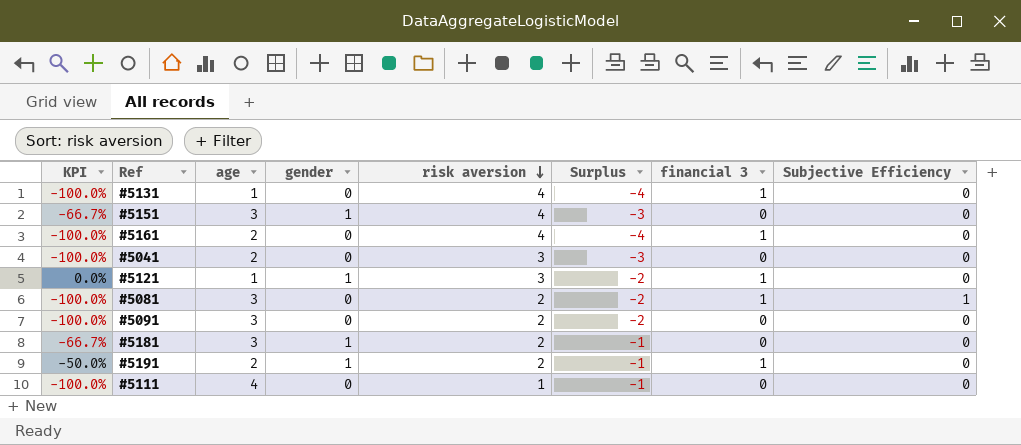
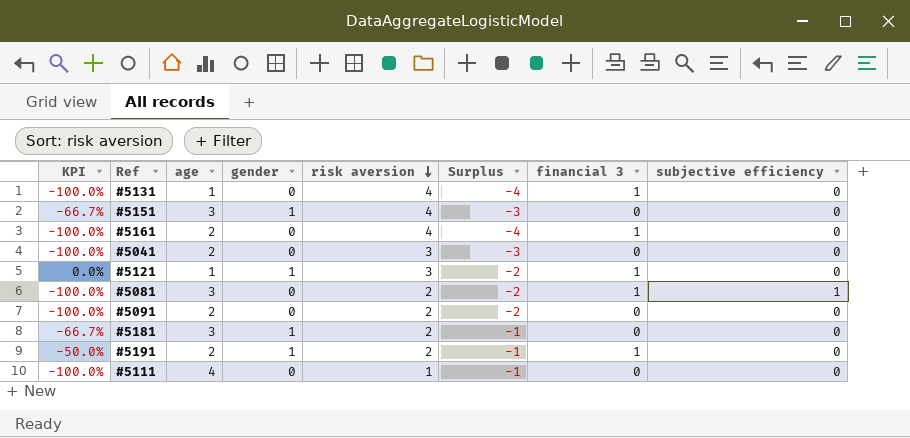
column name: Subjective Efficiency -> subjective efficiency
#5091 | age: 3 -> 2

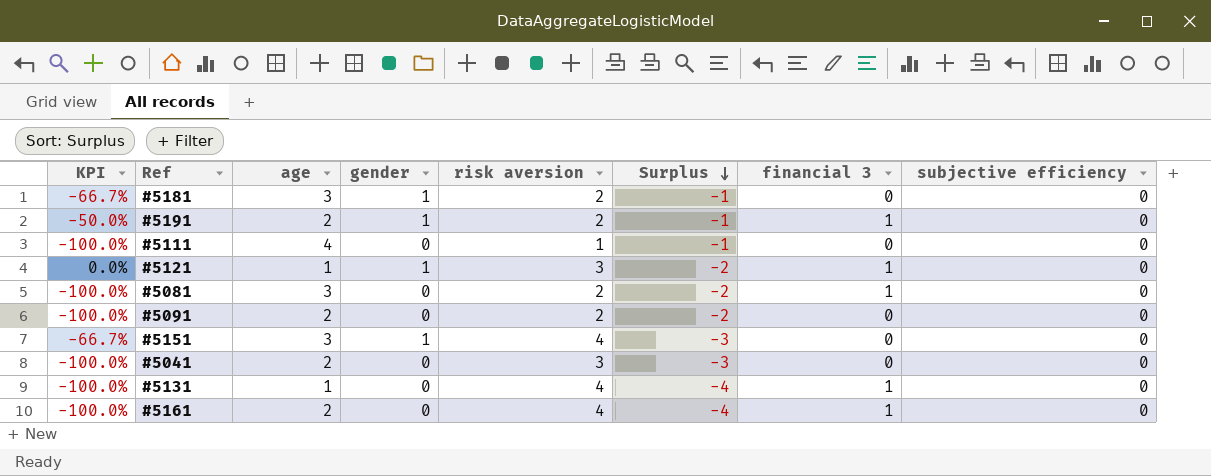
row order: risk aversion descending -> Surplus descending
#5081 | subjective efficiency: 1 -> 0

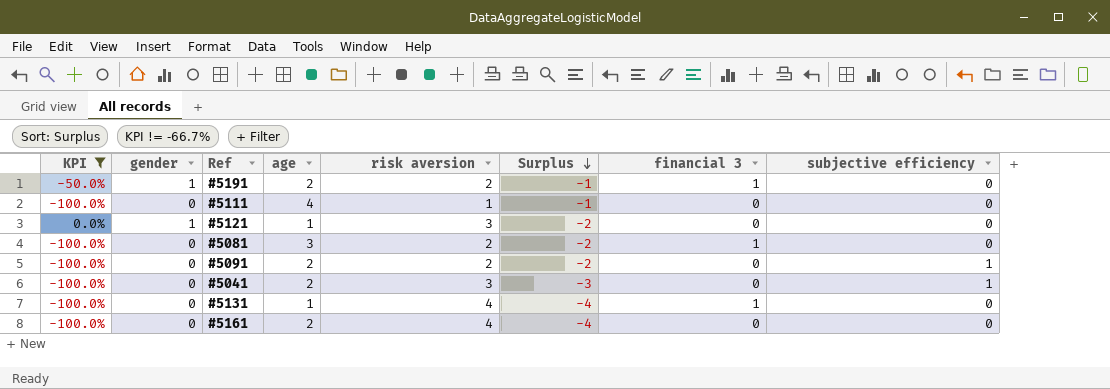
filter: none -> KPI != -66.7%
column gender | position: 4 -> 2
#5121 | financial 3: 1 -> 0
#5091 | subjective efficiency: 0 -> 1
#5041 | subjective efficiency: 0 -> 1
#5161 | financial 3: 1 -> 0

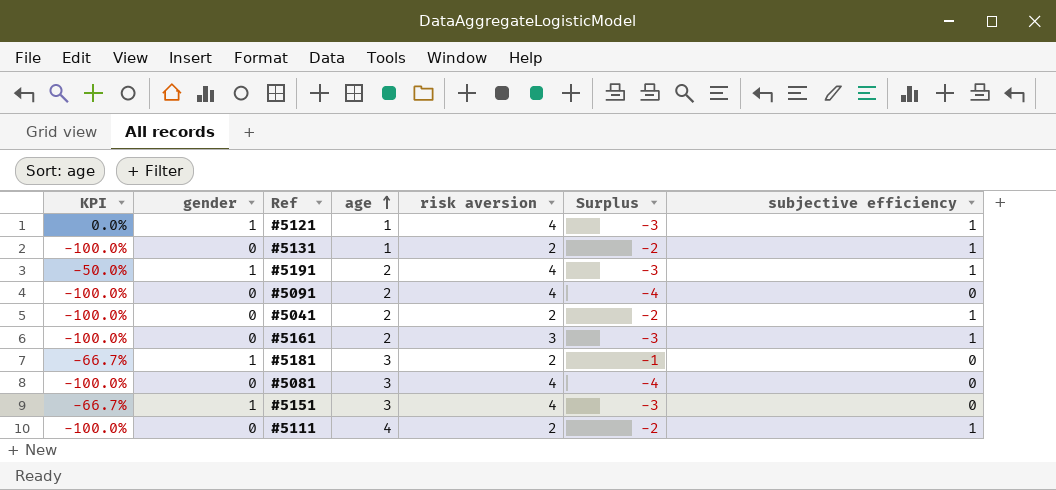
filter: KPI != -66.7% -> none
row order: Surplus descending -> age ascending
column financial 3 | position: 7 -> none
#5121 | risk aversion: 3 -> 4
#5121 | Surplus: -2 -> -3
#5121 | subjective efficiency: 0 -> 1
#5131 | risk aversion: 4 -> 2
#5131 | Surplus: -4 -> -2
#5131 | subjective efficiency: 0 -> 1
#5191 | risk aversion: 2 -> 4
#5191 | Surplus: -1 -> -3
#5191 | subjective efficiency: 0 -> 1
#5091 | risk aversion: 2 -> 4
#5091 | Surplus: -2 -> -4
#5091 | subjective efficiency: 1 -> 0
#5041 | risk aversion: 3 -> 2
#5041 | Surplus: -3 -> -2
#5161 | risk aversion: 4 -> 3
#5161 | Surplus: -4 -> -3
#5161 | subjective efficiency: 0 -> 1
#5081 | risk aversion: 2 -> 4
#5081 | Surplus: -2 -> -4
#5111 | risk aversion: 1 -> 2
#5111 | Surplus: -1 -> -2
#5111 | subjective efficiency: 0 -> 1

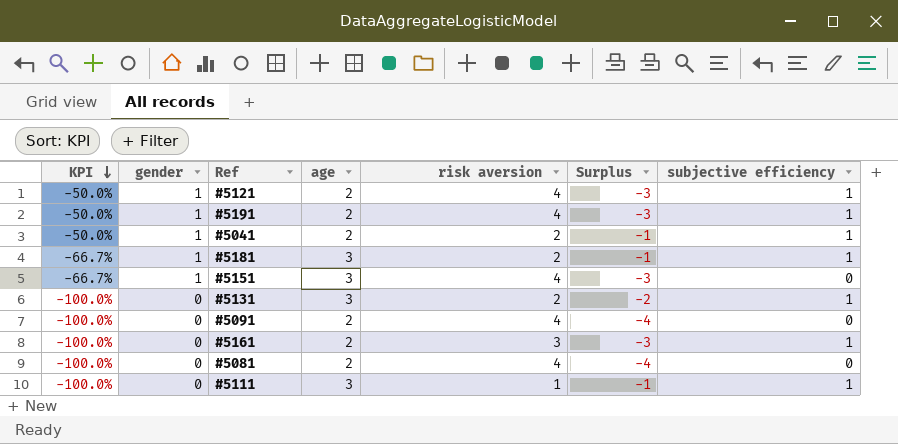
row order: age ascending -> KPI descending
#5121 | KPI: 0.0% -> -50.0%
#5121 | age: 1 -> 2
#5041 | KPI: -100.0% -> -50.0%
#5041 | gender: 0 -> 1
#5041 | Surplus: -2 -> -1
#5181 | subjective efficiency: 0 -> 1
#5131 | age: 1 -> 3
#5081 | age: 3 -> 2
#5111 | age: 4 -> 3
#5111 | risk aversion: 2 -> 1
#5111 | Surplus: -2 -> -1

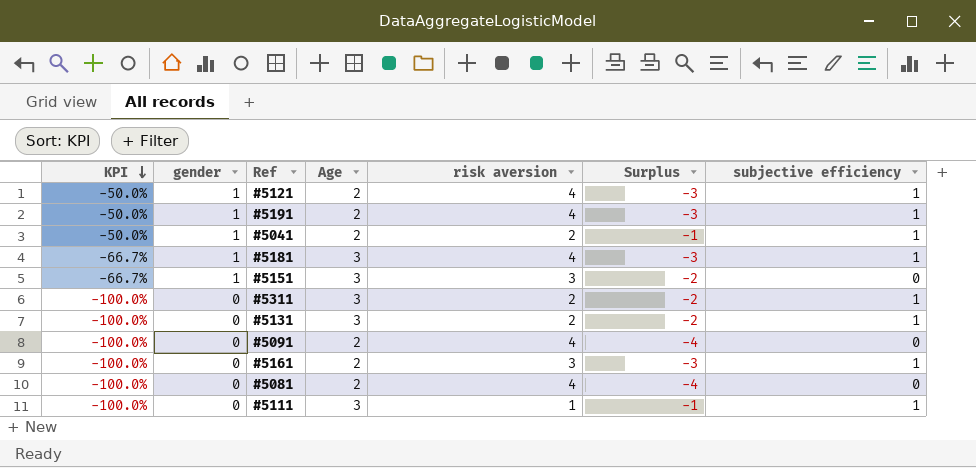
column name: age -> Age
#5181 | risk aversion: 2 -> 4
#5181 | Surplus: -1 -> -3
#5151 | risk aversion: 4 -> 3
#5151 | Surplus: -3 -> -2
row #5311: none -> -100.0% | 0 | 3 | 2 | -2 | 1

